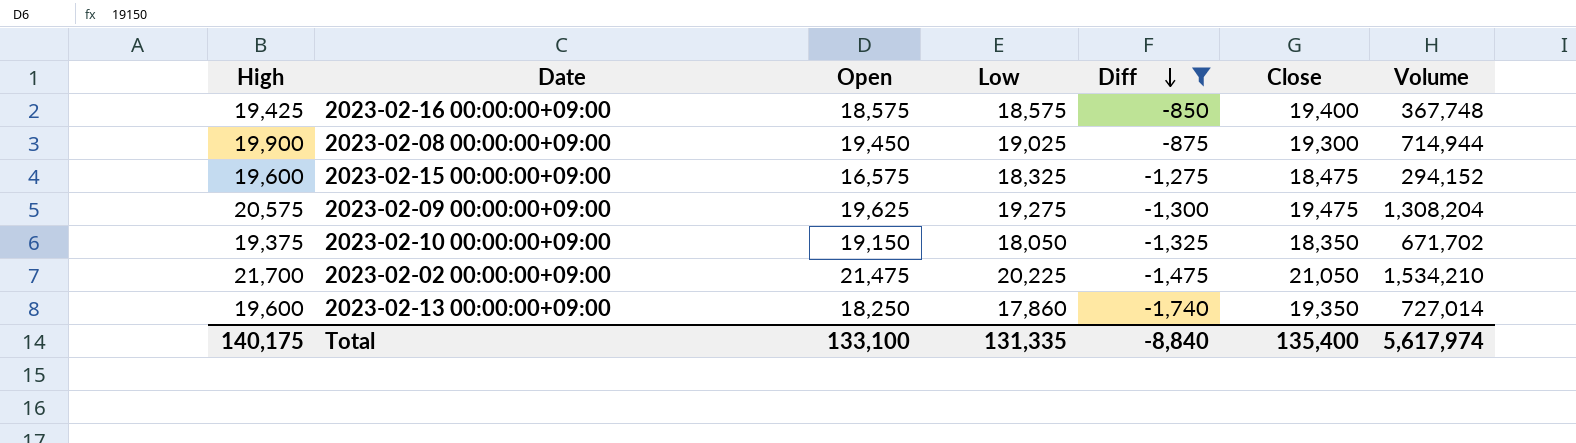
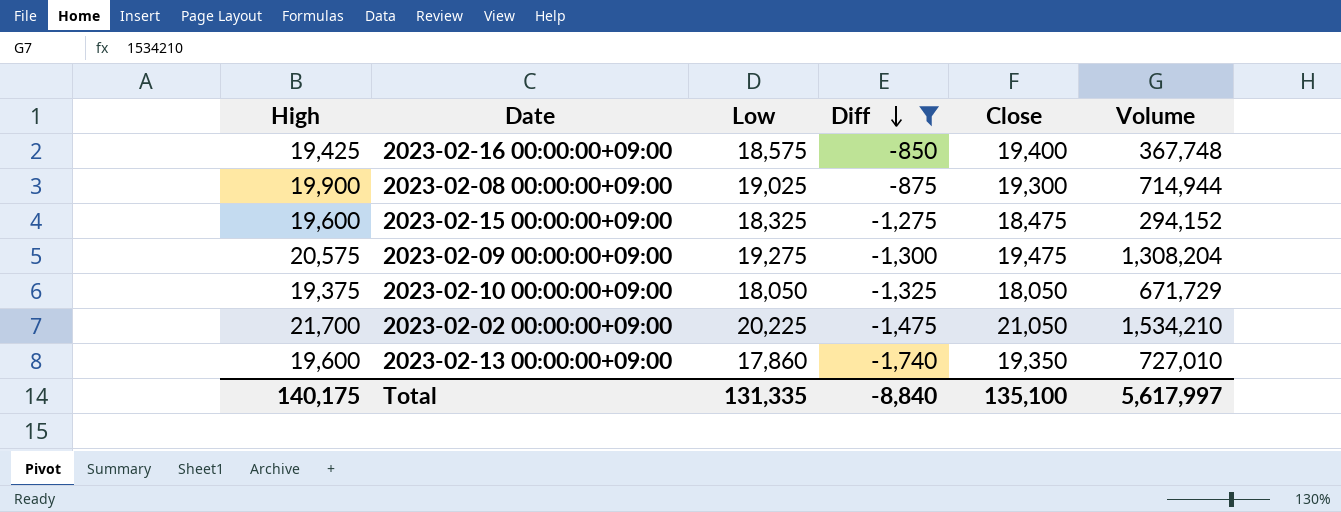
column Open | position: 3 -> none
2023-02-10 00:00:00+09:00 | Close: 18,350 -> 18,050
2023-02-10 00:00:00+09:00 | Volume: 671,702 -> 671,729
2023-02-13 00:00:00+09:00 | Volume: 727,014 -> 727,010
Total | Close: 135,400 -> 135,100
Total | Volume: 5,617,974 -> 5,617,997

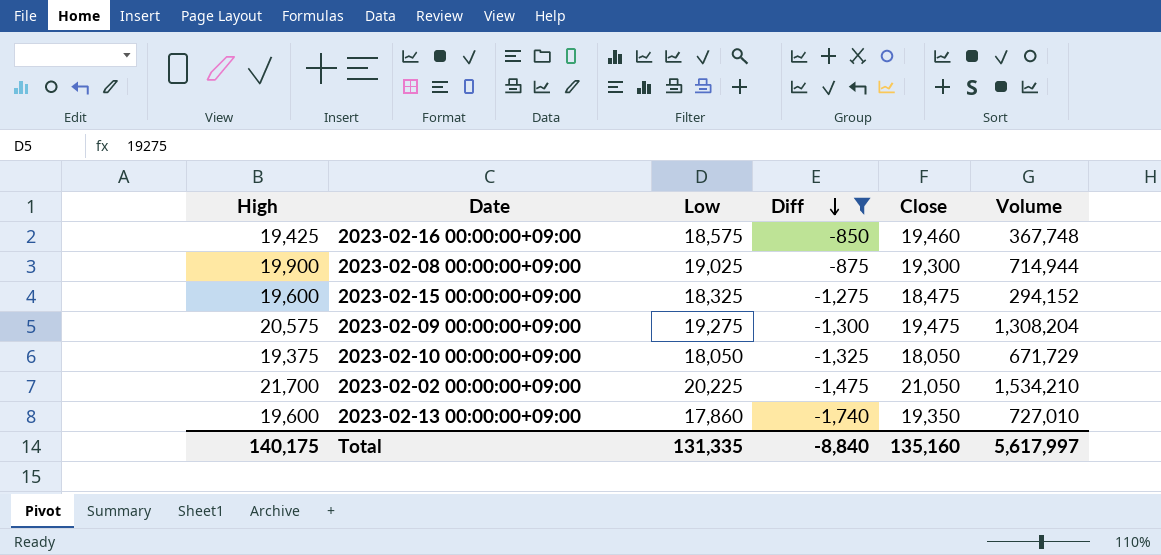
2023-02-16 00:00:00+09:00 | Close: 19,400 -> 19,460
Total | Close: 135,100 -> 135,160

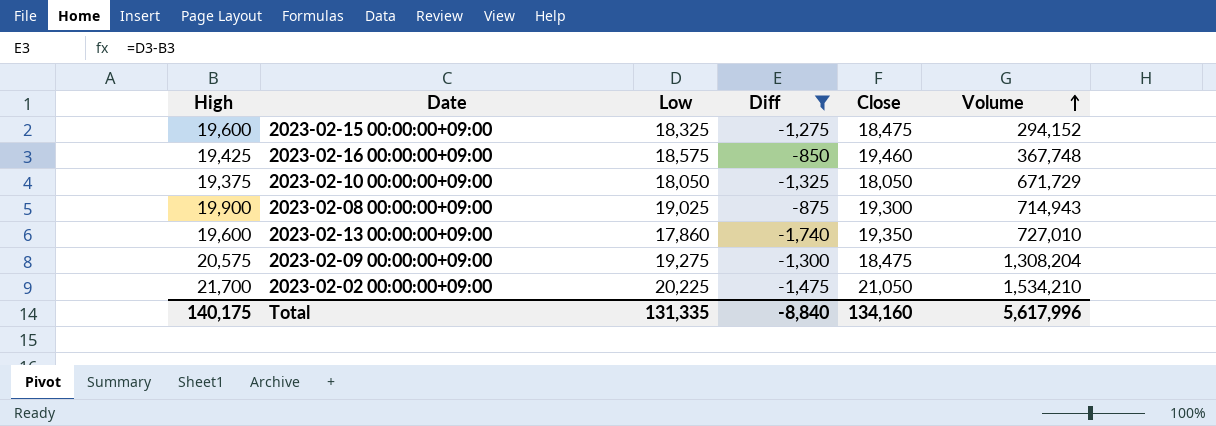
row order: Diff descending -> Volume ascending
2023-02-08 00:00:00+09:00 | Volume: 714,944 -> 714,943
2023-02-09 00:00:00+09:00 | Close: 19,475 -> 18,475
Total | Close: 135,160 -> 134,160
Total | Volume: 5,617,997 -> 5,617,996

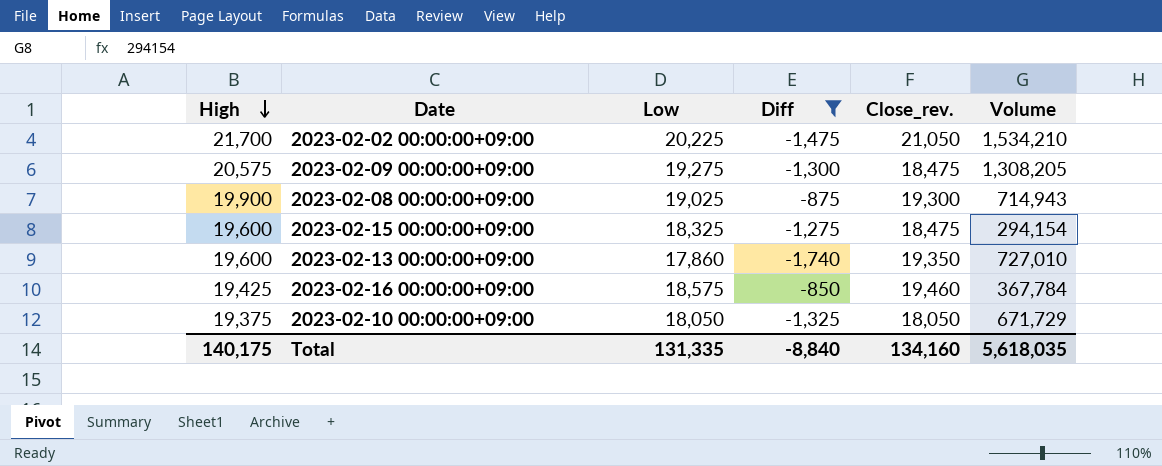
row order: Volume ascending -> High descending
column name: Close -> Close_rev.
2023-02-09 00:00:00+09:00 | Volume: 1,308,204 -> 1,308,205
2023-02-15 00:00:00+09:00 | Volume: 294,152 -> 294,154
2023-02-16 00:00:00+09:00 | Volume: 367,748 -> 367,784
Total | Volume: 5,617,996 -> 5,618,035

